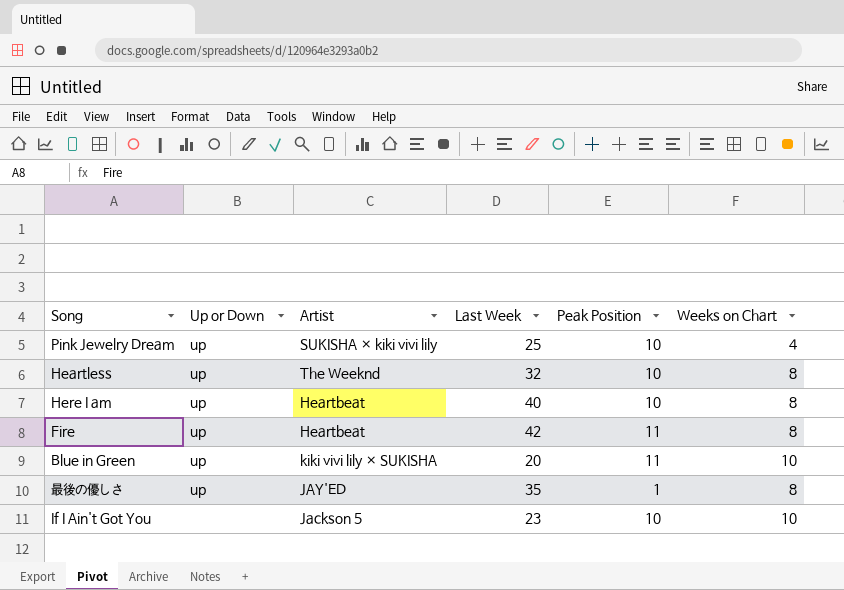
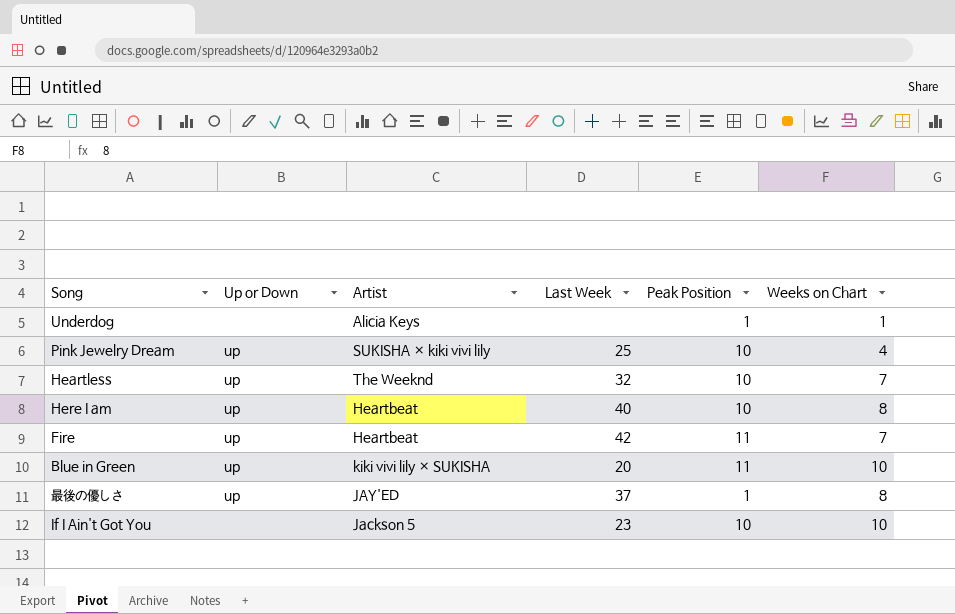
row Underdog: none -> none | Alicia Keys | none | 1 | 1
Heartless | Weeks on Chart: 8 -> 7
Fire | Weeks on Chart: 8 -> 7
最後の優しさ | Last Week: 35 -> 37

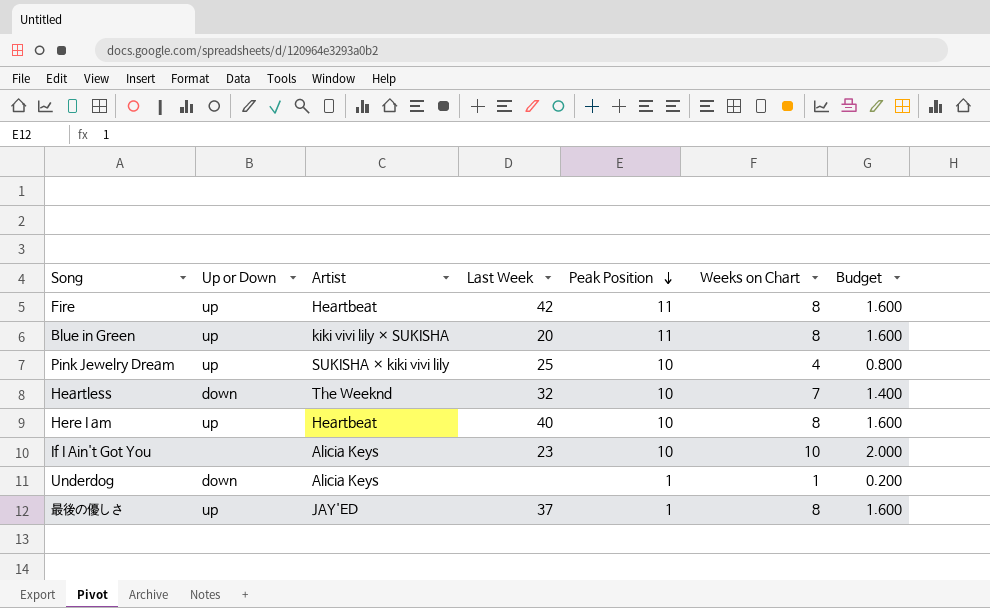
row order: none -> Peak Position descending
column Budget | formula: none -> [Weeks on Chart] * 0.2
Fire | Weeks on Chart: 7 -> 8
Blue in Green | Weeks on Chart: 10 -> 8
Heartless | Up or Down: up -> down
If I Ain't Got You | Artist: Jackson 5 -> Alicia Keys
Underdog | Up or Down: none -> down

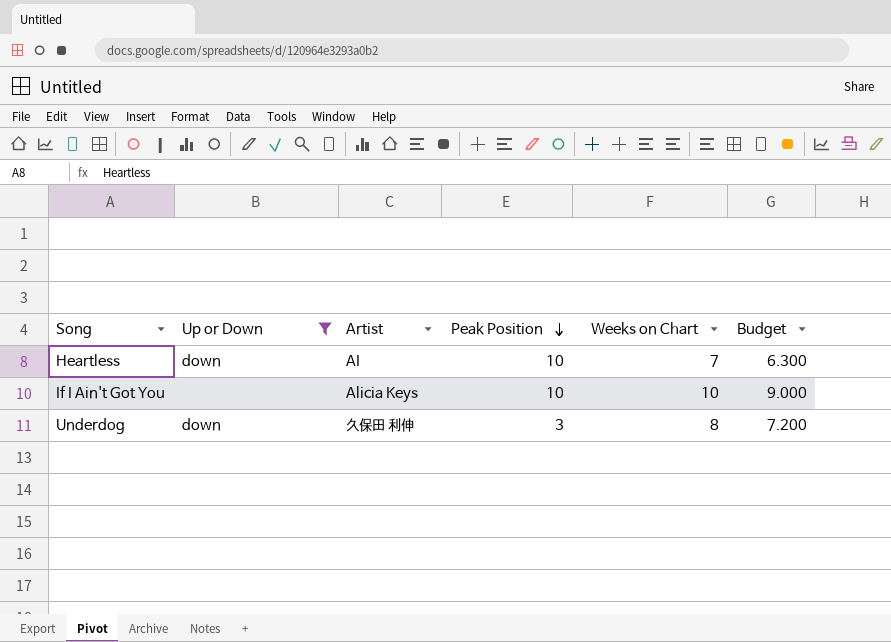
filter: none -> Up or Down != up
column Last Week | position: 4 -> none
column Budget | formula: [Weeks on Chart] * 0.2 -> [Weeks on Chart] * 0.9
Heartless | Artist: The Weeknd -> AI
Underdog | Artist: Alicia Keys -> 久保田 利伸
Underdog | Peak Position: 1 -> 3
Underdog | Weeks on Chart: 1 -> 8

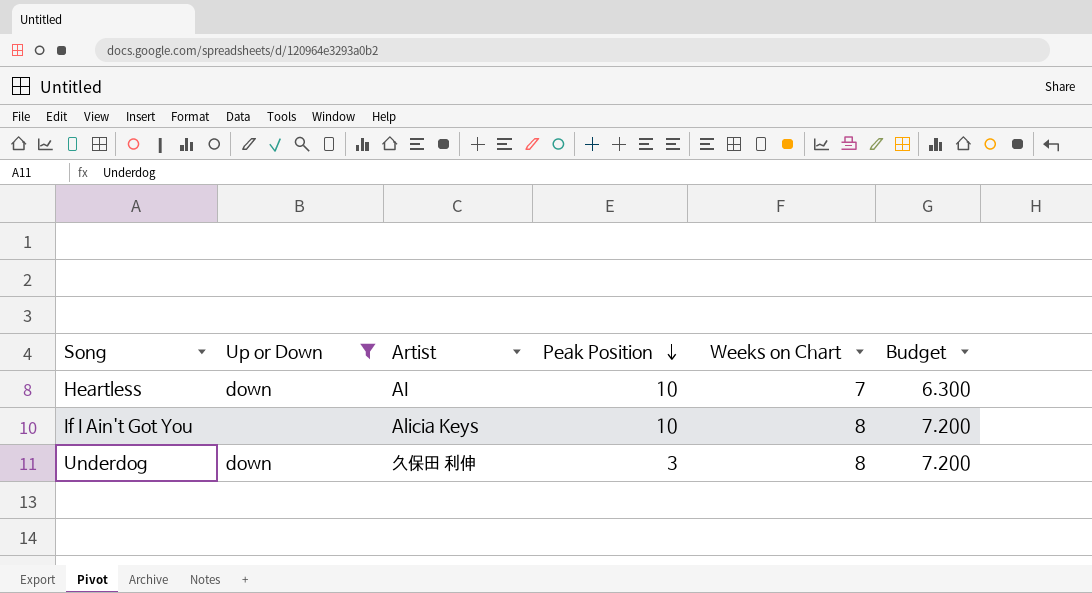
If I Ain't Got You | Weeks on Chart: 10 -> 8
If I Ain't Got You | Budget: 9.000 -> 7.200

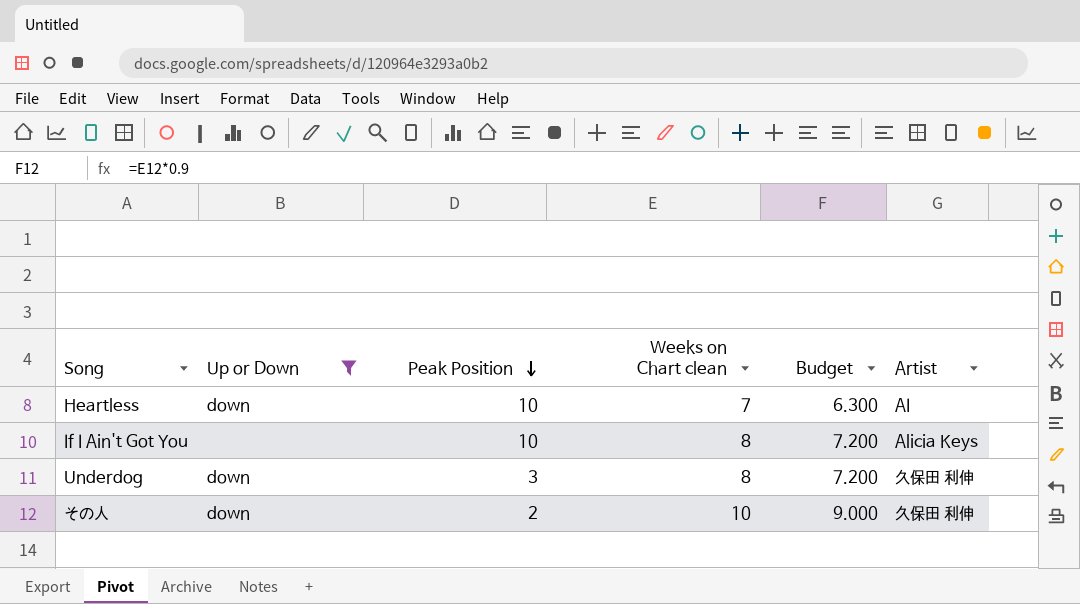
column name: Weeks on Chart -> Weeks on Chart clean
column Artist | position: 3 -> 6
row その人: none -> down | 2 | 10 | 9.000 | 久保田 利伸

